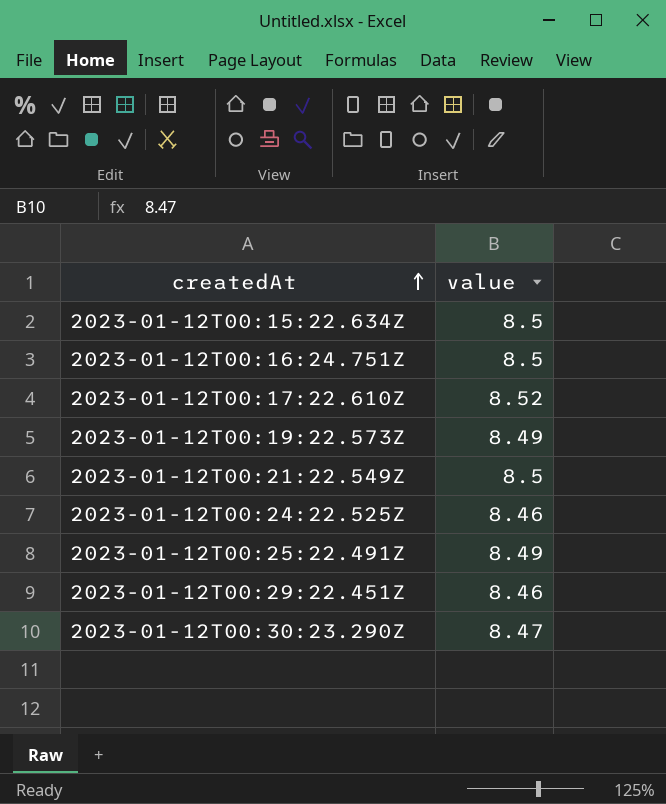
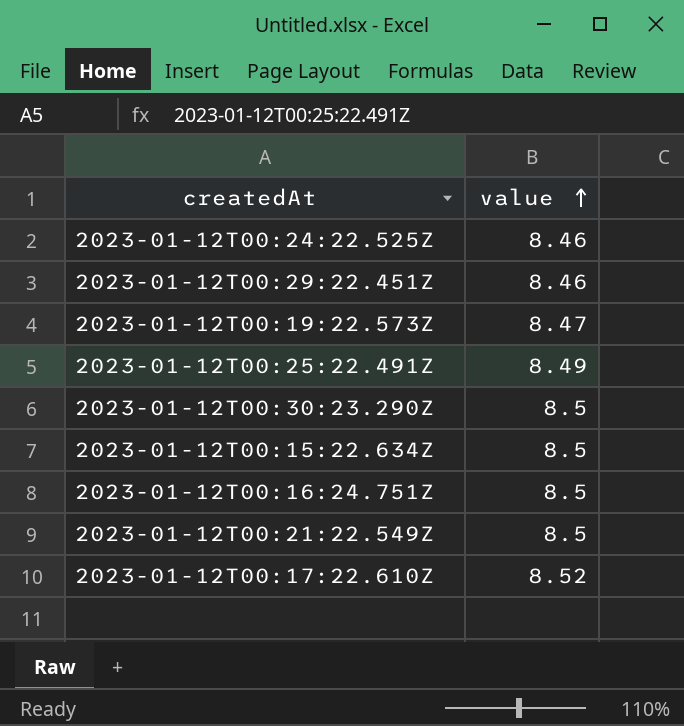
row order: createdAt ascending -> value ascending
2023-01-12T00:19:22.573Z | value: 8.49 -> 8.47
2023-01-12T00:30:23.290Z | value: 8.47 -> 8.5

